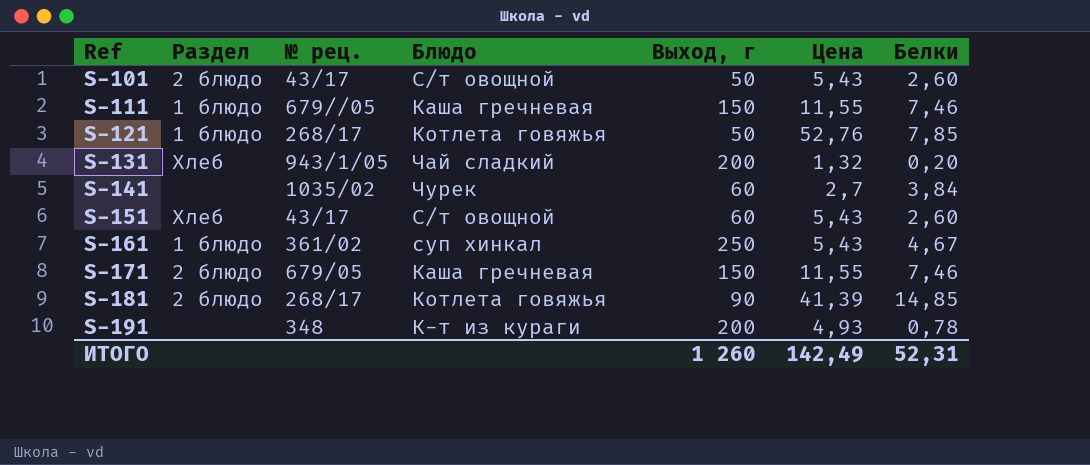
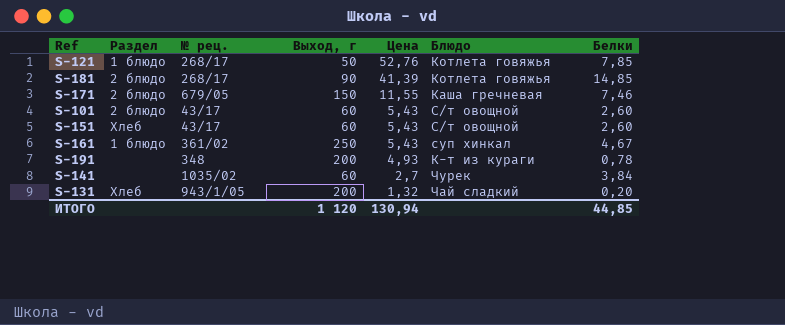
row order: Ref ascending -> Цена descending
column Блюдо | position: 4 -> 6
row S-111: 1 блюдо | 679//05 | Каша гречневая | 150 | 11,55 | 7,46 -> none
S-101 | Выход, г: 50 -> 60
ИТОГО | Выход, г: 1 260 -> 1 120
ИТОГО | Цена: 142,49 -> 130,94
ИТОГО | Белки: 52,31 -> 44,85

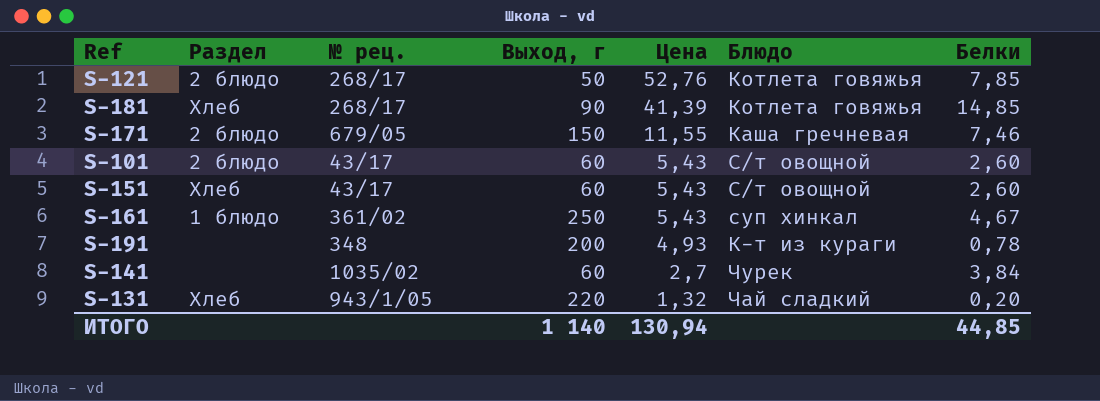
S-121 | Раздел: 1 блюдо -> 2 блюдо
S-181 | Раздел: 2 блюдо -> Хлеб
S-131 | Выход, г: 200 -> 220
ИТОГО | Выход, г: 1 120 -> 1 140

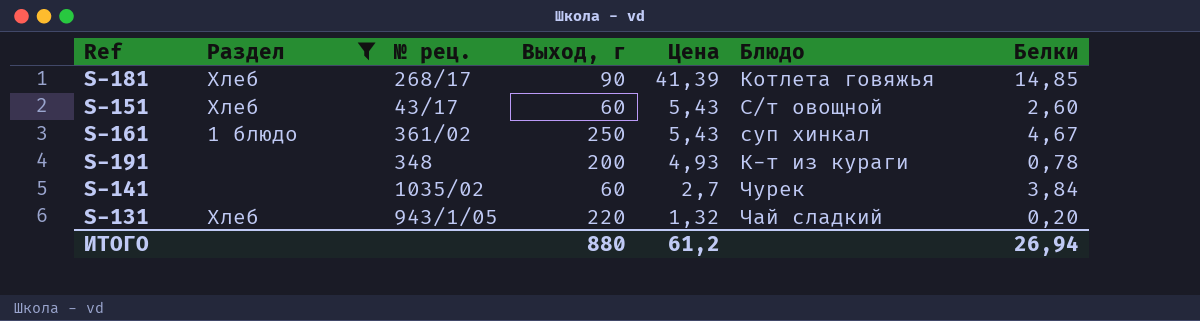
filter: none -> Раздел != 2 блюдо
ИТОГО | Выход, г: 1 140 -> 880
ИТОГО | Цена: 130,94 -> 61,2
ИТОГО | Белки: 44,85 -> 26,94

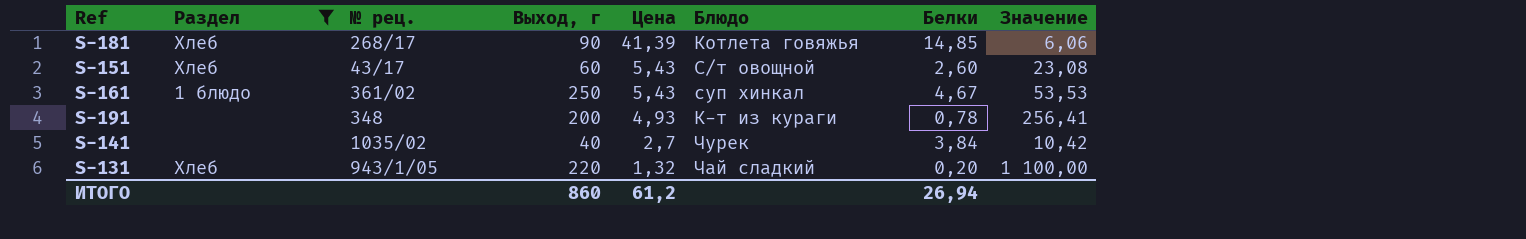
column Значение | formula: none -> [Выход, г] / [Белки]
S-141 | Выход, г: 60 -> 40
ИТОГО | Выход, г: 880 -> 860

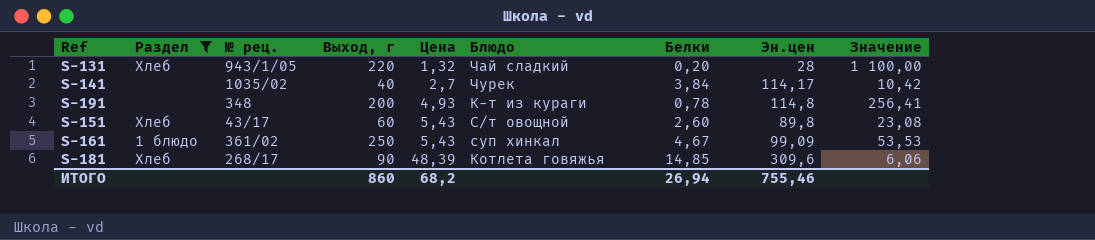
row order: Цена descending -> Цена ascending
column Эн.цен | position: none -> 8
S-181 | Цена: 41,39 -> 48,39
ИТОГО | Цена: 61,2 -> 68,2

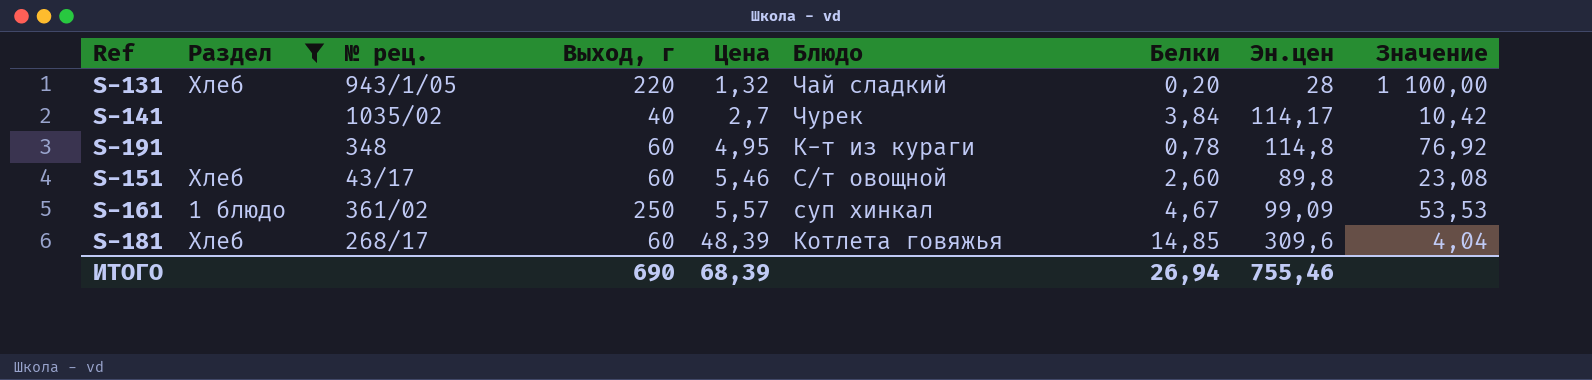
S-191 | Выход, г: 200 -> 60
S-191 | Цена: 4,93 -> 4,95
S-191 | Значение: 256,41 -> 76,92
S-151 | Цена: 5,43 -> 5,46
S-161 | Цена: 5,43 -> 5,57
S-181 | Выход, г: 90 -> 60
S-181 | Значение: 6,06 -> 4,04
ИТОГО | Выход, г: 860 -> 690
ИТОГО | Цена: 68,2 -> 68,39

